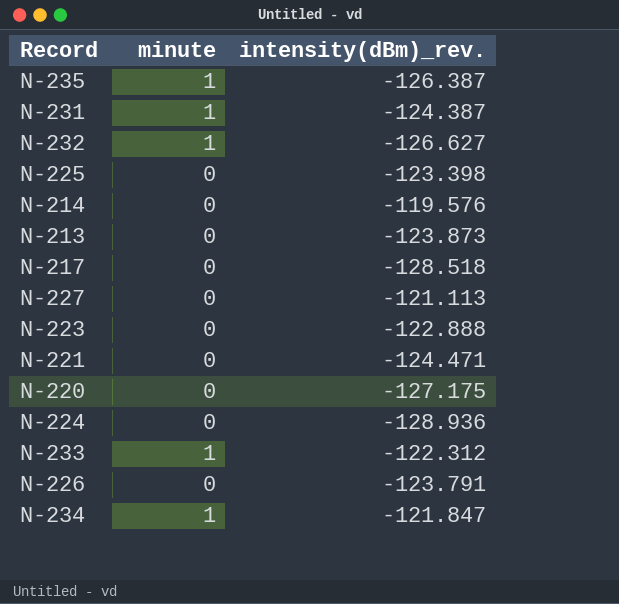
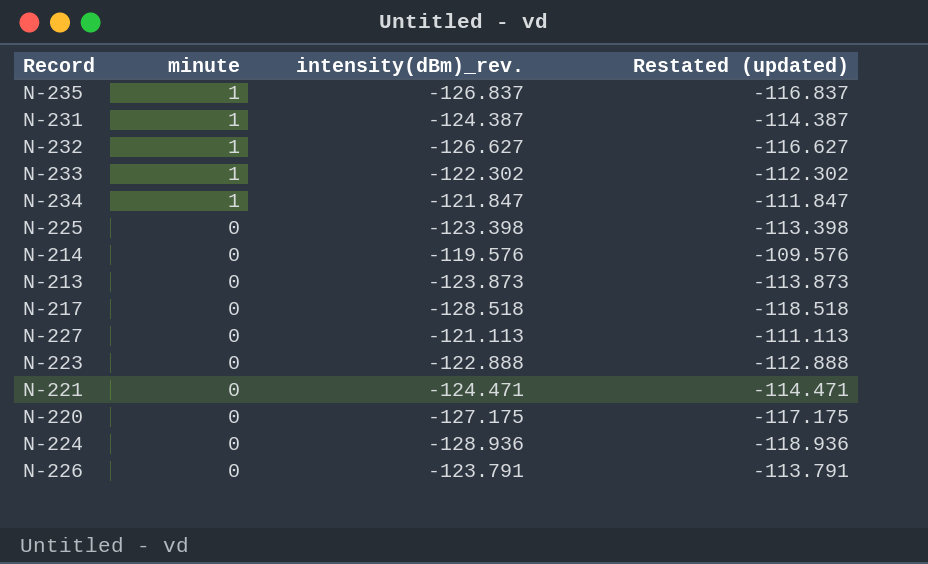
row order: none -> minute descending
column Restated (updated) | formula: none -> [intensity(dBm)_rev.] + 10
N-235 | intensity(dBm)_rev.: -126.387 -> -126.837
N-233 | intensity(dBm)_rev.: -122.312 -> -122.302

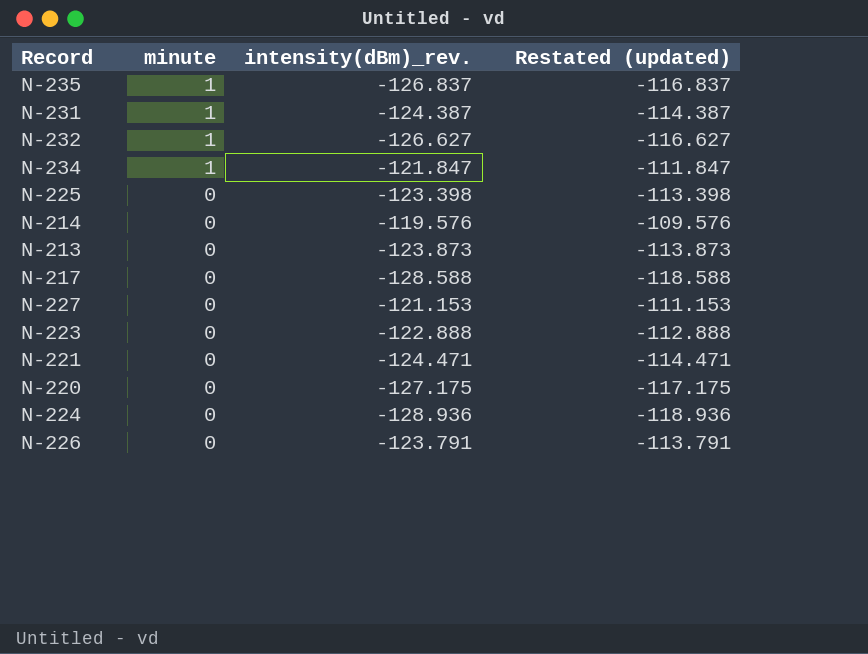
row N-233: 1 | -122.302 | -112.302 -> none
N-217 | intensity(dBm)_rev.: -128.518 -> -128.588
N-217 | Restated (updated): -118.518 -> -118.588
N-227 | intensity(dBm)_rev.: -121.113 -> -121.153
N-227 | Restated (updated): -111.113 -> -111.153

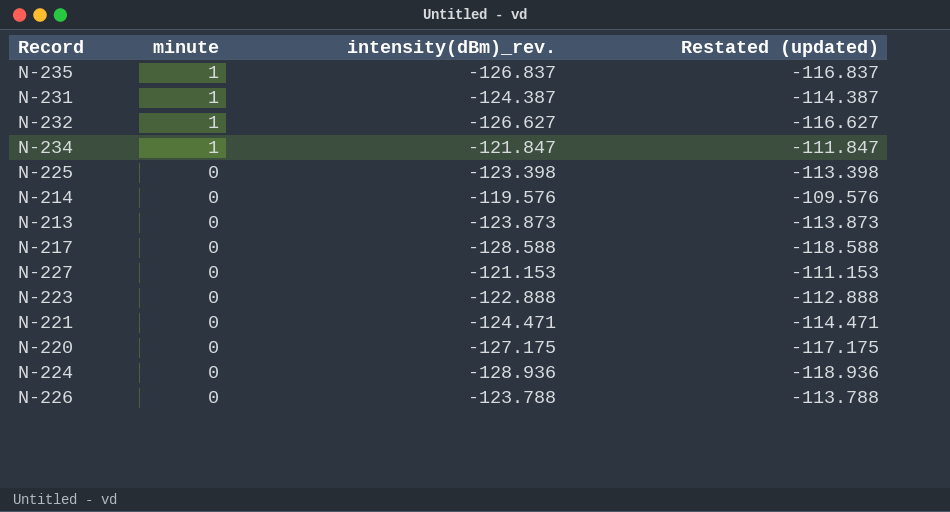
N-226 | intensity(dBm)_rev.: -123.791 -> -123.788
N-226 | Restated (updated): -113.791 -> -113.788

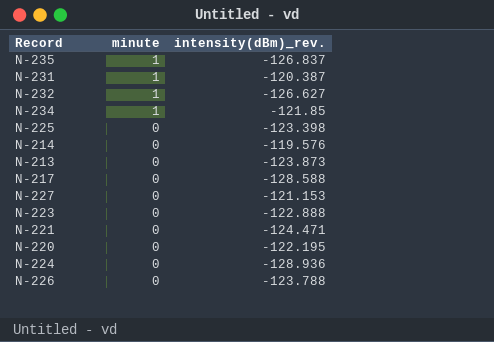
column Restated (updated) | formula: [intensity(dBm)_rev.] + 10 -> none
N-231 | intensity(dBm)_rev.: -124.387 -> -120.387
N-234 | intensity(dBm)_rev.: -121.847 -> -121.85
N-220 | intensity(dBm)_rev.: -127.175 -> -122.195

